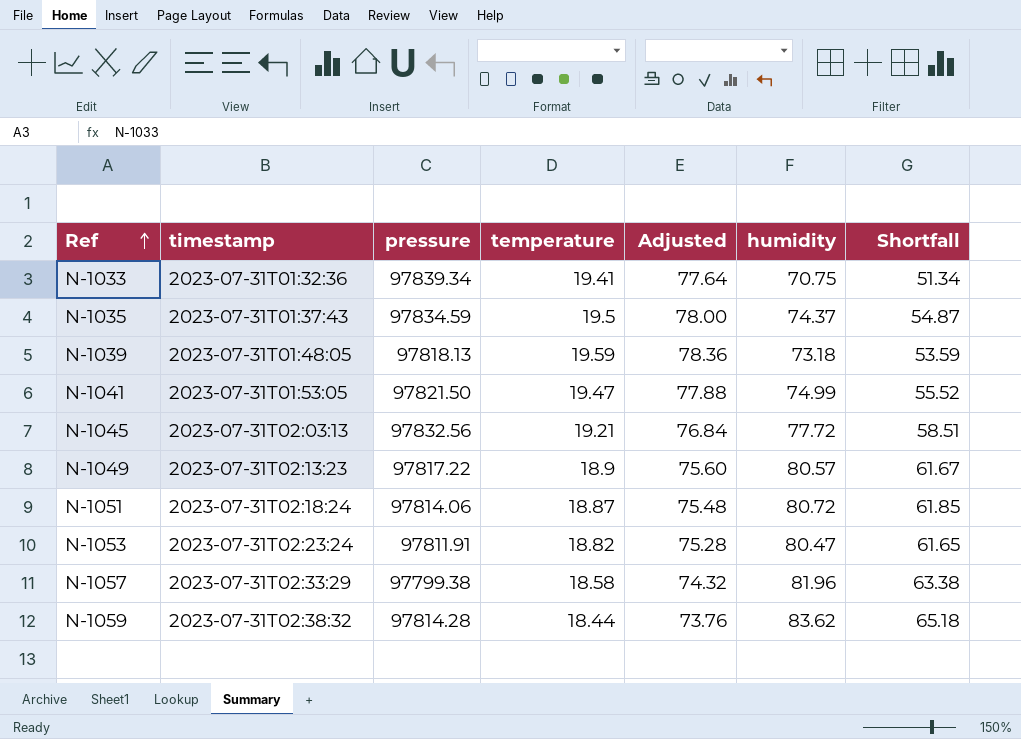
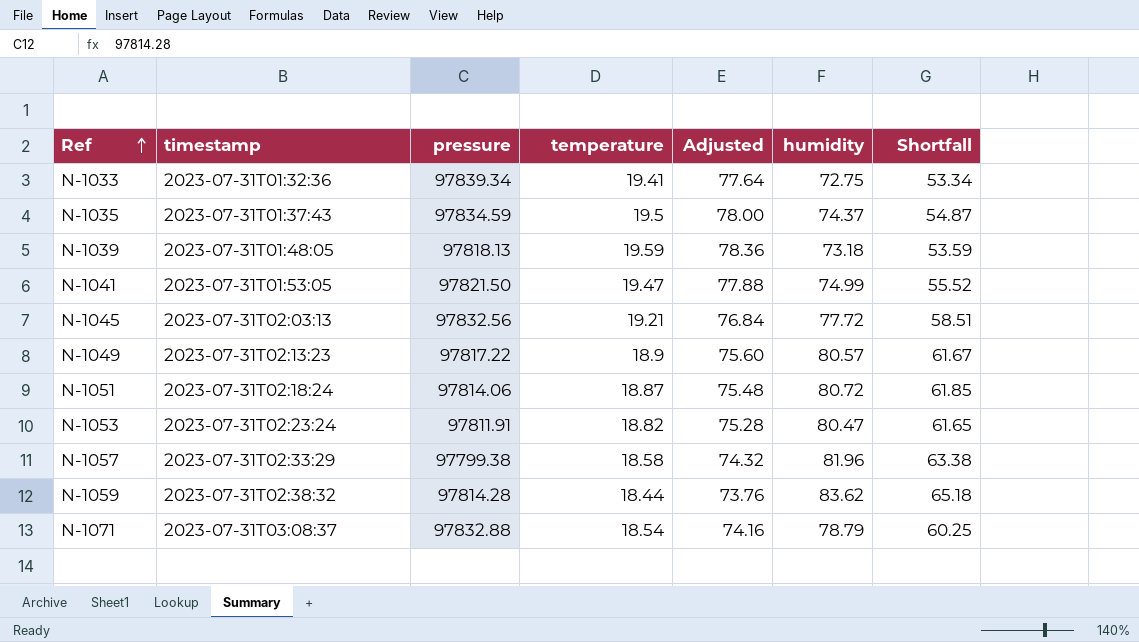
N-1033 | humidity: 70.75 -> 72.75
N-1033 | Shortfall: 51.34 -> 53.34
row N-1071: none -> 2023-07-31T03:08:37 | 97832.88 | 18.54 | 74.16 | 78.79 | 60.25

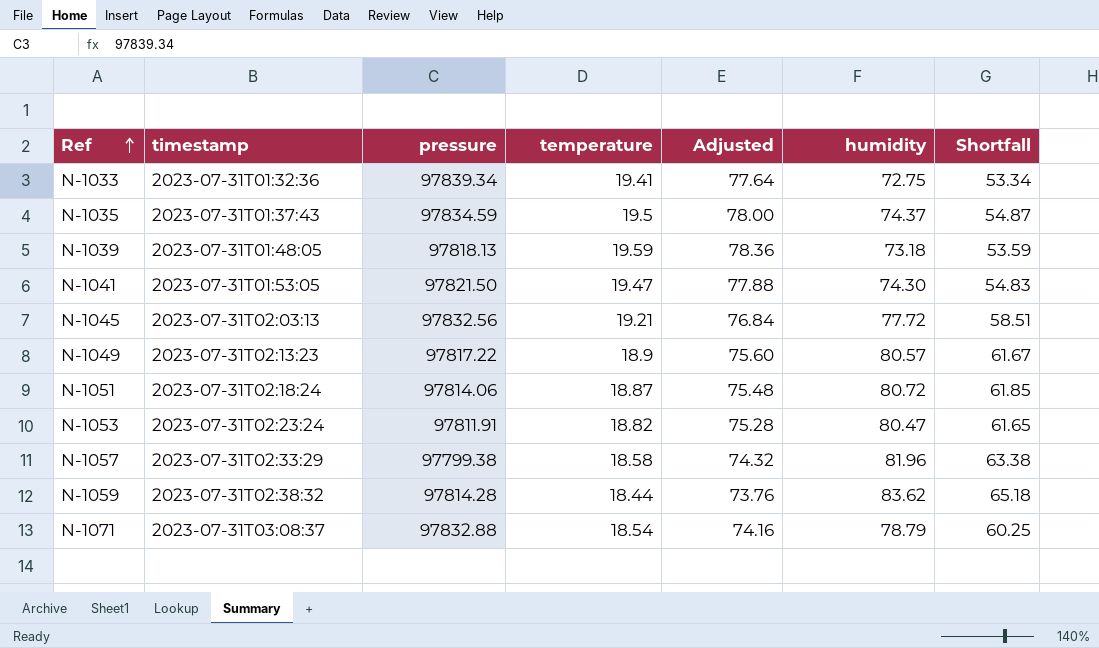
N-1041 | humidity: 74.99 -> 74.30
N-1041 | Shortfall: 55.52 -> 54.83

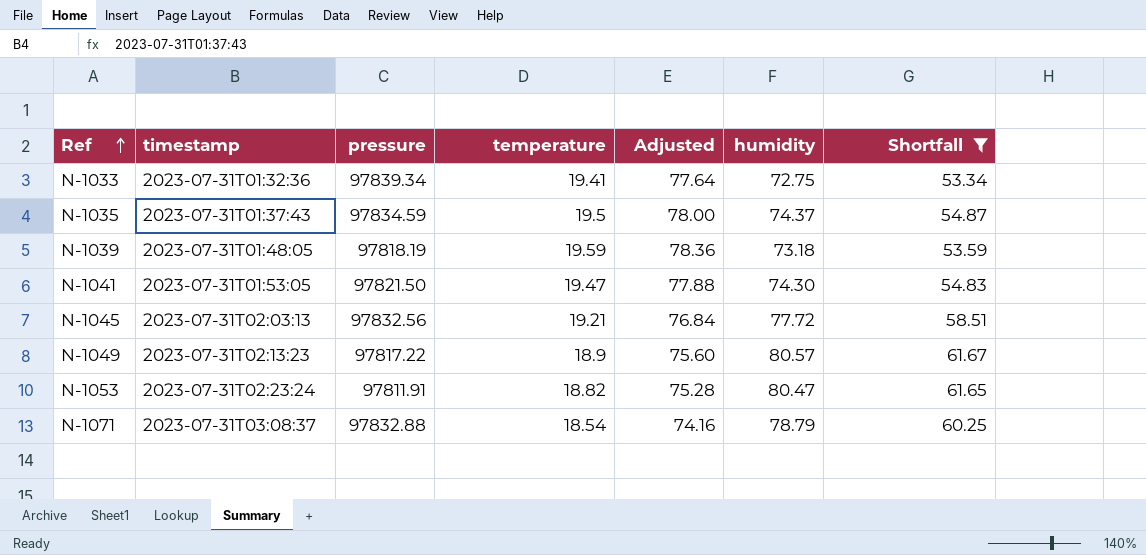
filter: none -> Shortfall <= 61.67
N-1039 | pressure: 97818.13 -> 97818.19

